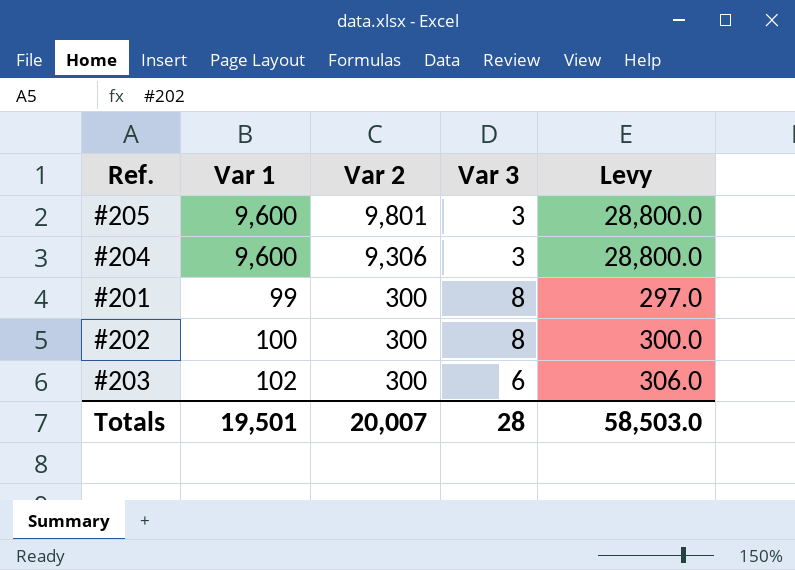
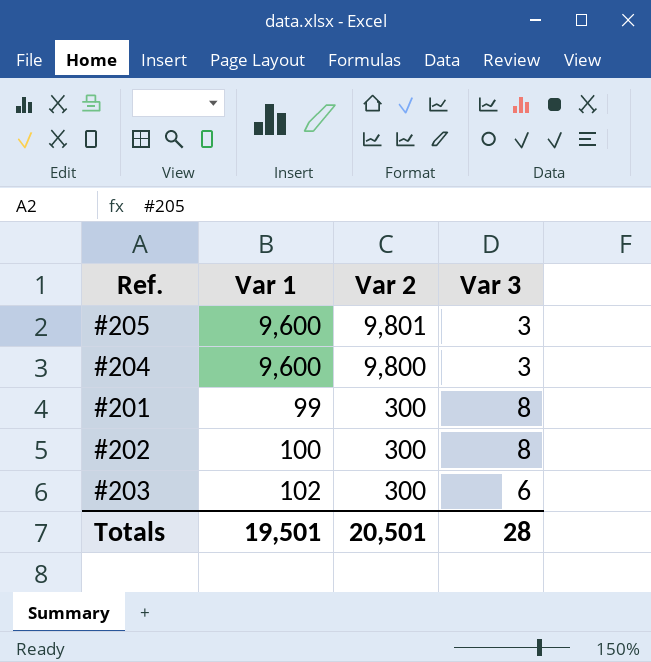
column Levy | formula: [Var 1] * 3 -> none
#204 | Var 2: 9,306 -> 9,800
Totals | Var 2: 20,007 -> 20,501

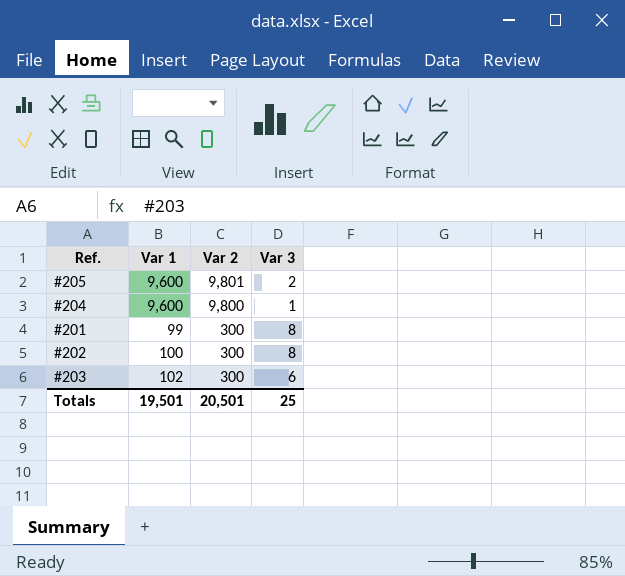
#205 | Var 3: 3 -> 2
#204 | Var 3: 3 -> 1
Totals | Var 3: 28 -> 25

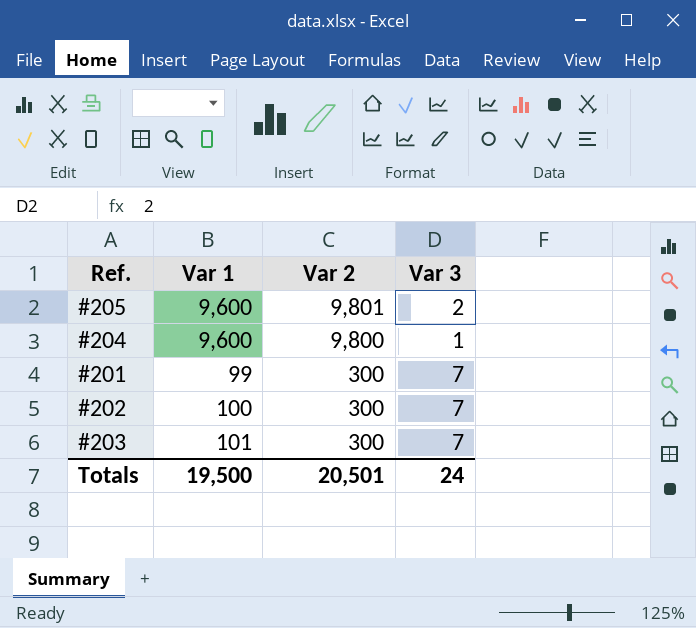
#201 | Var 3: 8 -> 7
#202 | Var 3: 8 -> 7
#203 | Var 1: 102 -> 101
#203 | Var 3: 6 -> 7
Totals | Var 1: 19,501 -> 19,500
Totals | Var 3: 25 -> 24

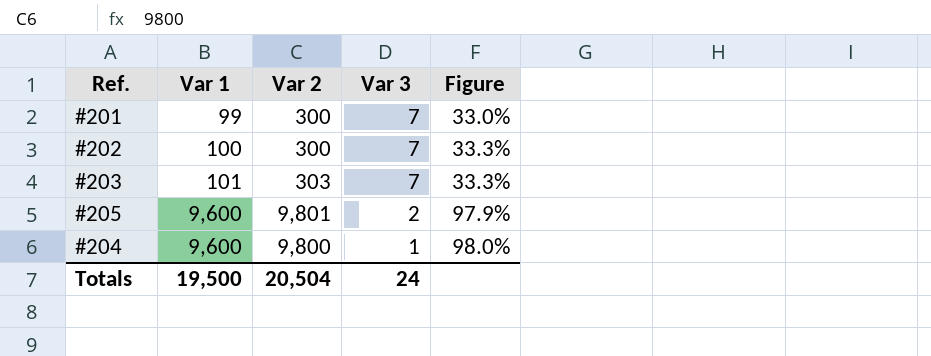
row order: Var 2 descending -> Var 1 ascending
column Figure | formula: none -> [Var 1] / [Var 2]
#203 | Var 2: 300 -> 303
Totals | Var 2: 20,501 -> 20,504

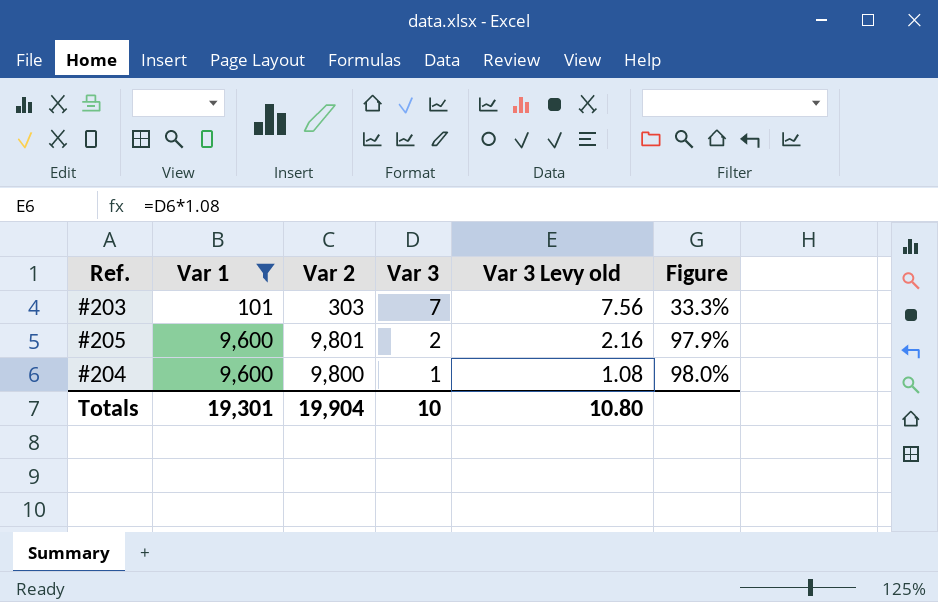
filter: none -> Var 1 >= 101
column Var 3 Levy old | formula: none -> [Var 3] * 1.08
Totals | Var 1: 19,500 -> 19,301
Totals | Var 2: 20,504 -> 19,904
Totals | Var 3: 24 -> 10

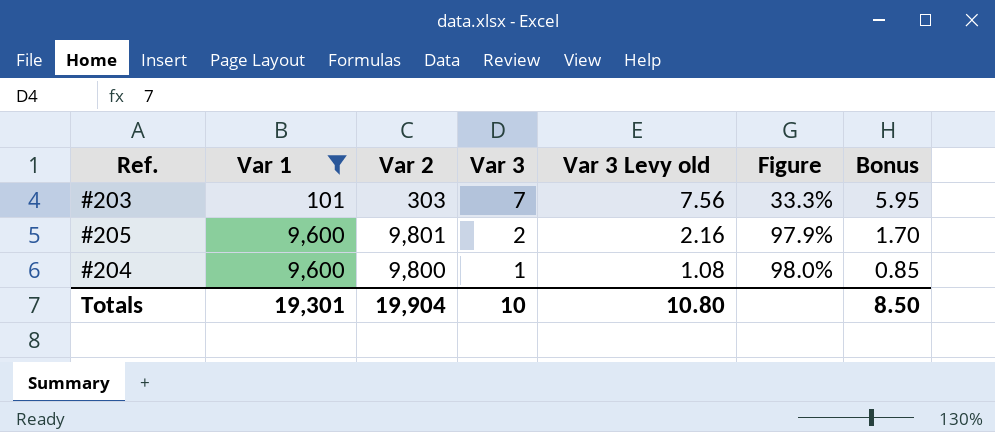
column Bonus | formula: none -> [Var 3] * 0.85

